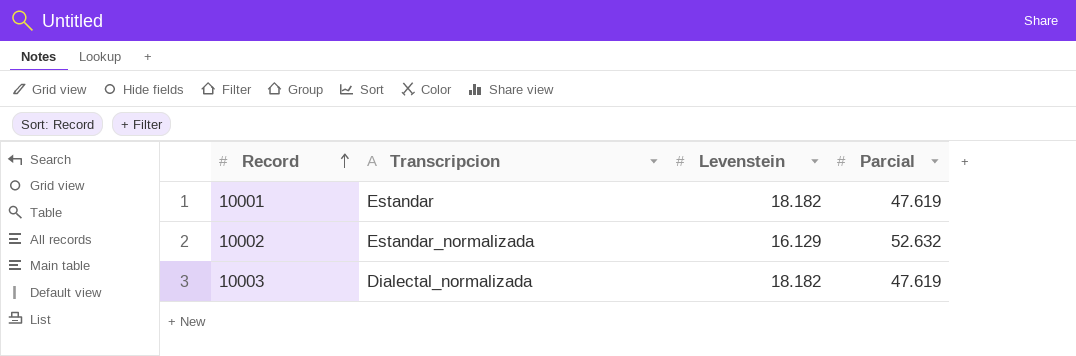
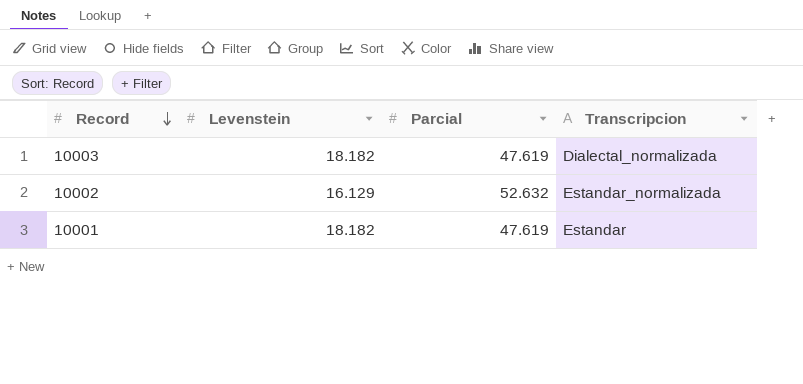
row order: Record ascending -> Record descending
column Transcripcion | position: 2 -> 4

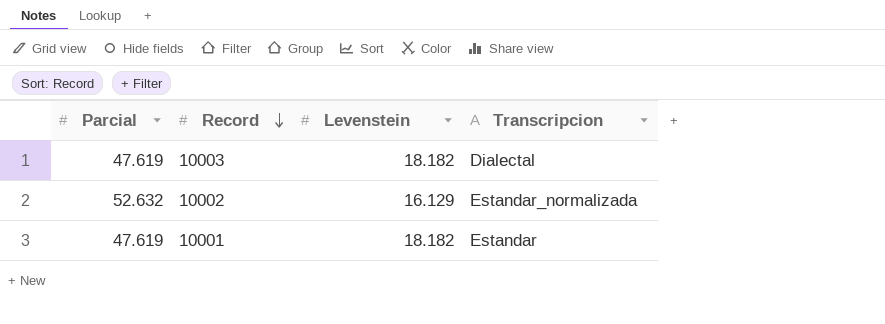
column Parcial | position: 3 -> 1
10003 | Transcripcion: Dialectal_normalizada -> Dialectal

